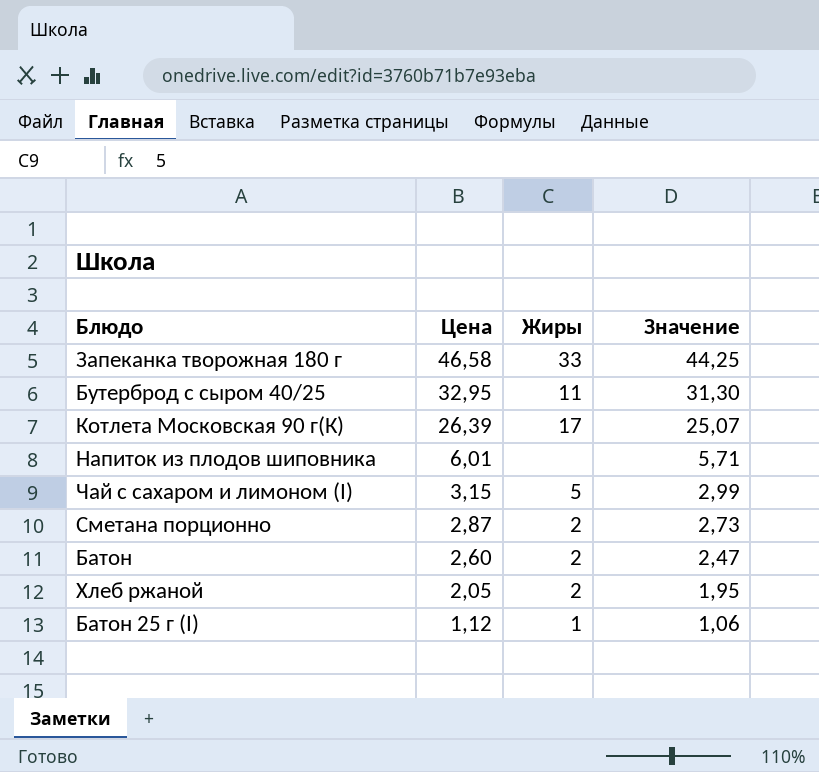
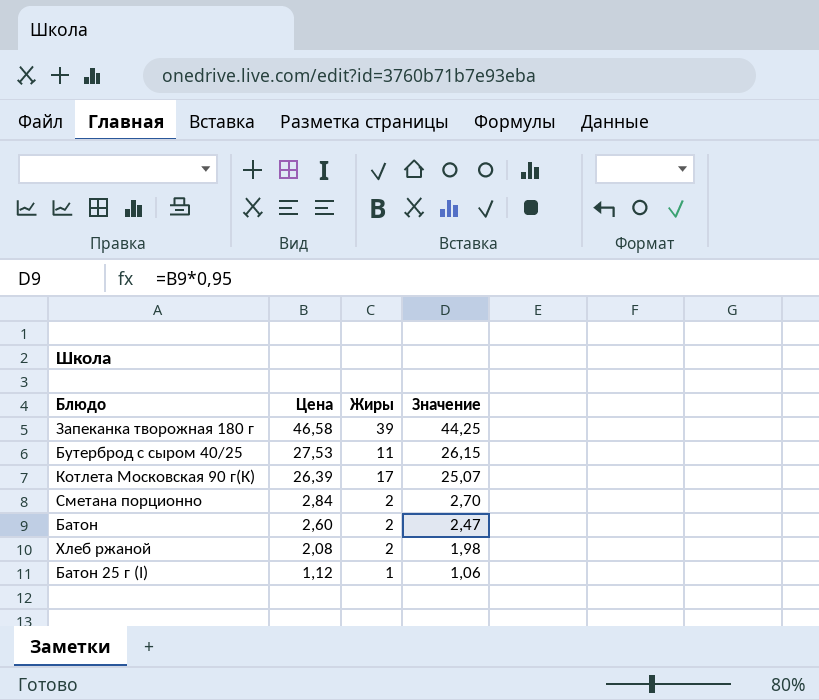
row Напиток из плодов шиповника: 6,01 | none | 5,71 -> none
row Чай с сахаром и лимоном (I): 3,15 | 5 | 2,99 -> none
Запеканка творожная 180 г | Жиры: 33 -> 39
Бутерброд с сыром 40/25 | Цена: 32,95 -> 27,53
Бутерброд с сыром 40/25 | Значение: 31,30 -> 26,15
Сметана порционно | Цена: 2,87 -> 2,84
Сметана порционно | Значение: 2,73 -> 2,70
Хлеб ржаной | Цена: 2,05 -> 2,08
Хлеб ржаной | Значение: 1,95 -> 1,98

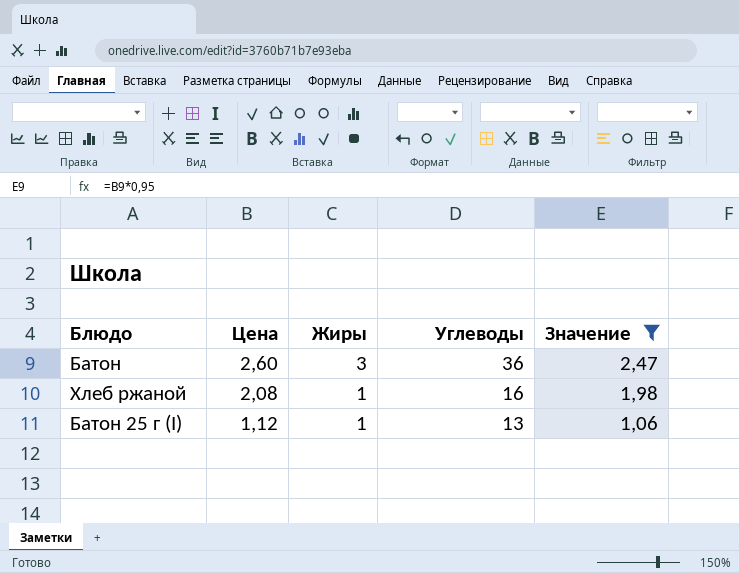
filter: none -> Значение <= 2,47
column Углеводы | position: none -> 4
Батон | Жиры: 2 -> 3
Хлеб ржаной | Жиры: 2 -> 1

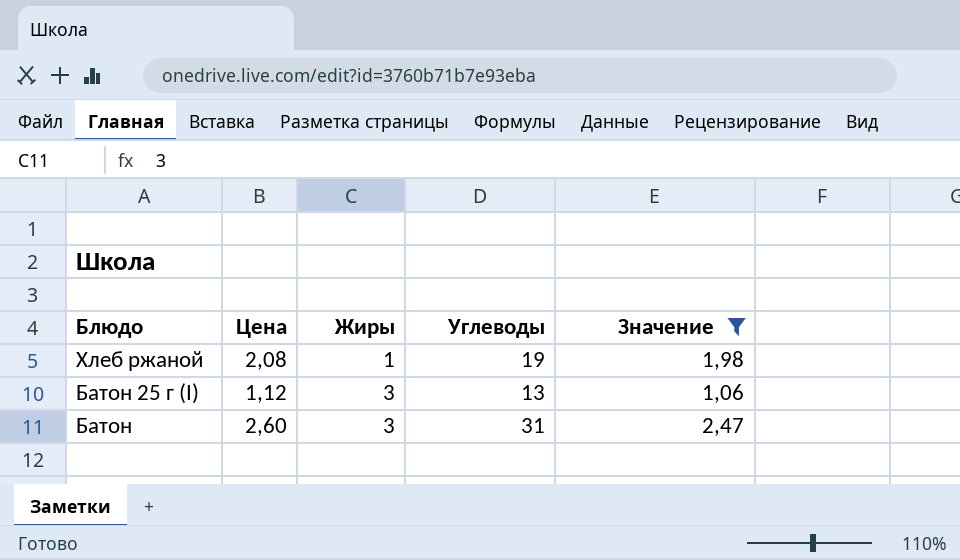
row order: Цена descending -> Блюдо descending
Хлеб ржаной | Углеводы: 16 -> 19
Батон 25 г (I) | Жиры: 1 -> 3
Батон | Углеводы: 36 -> 31

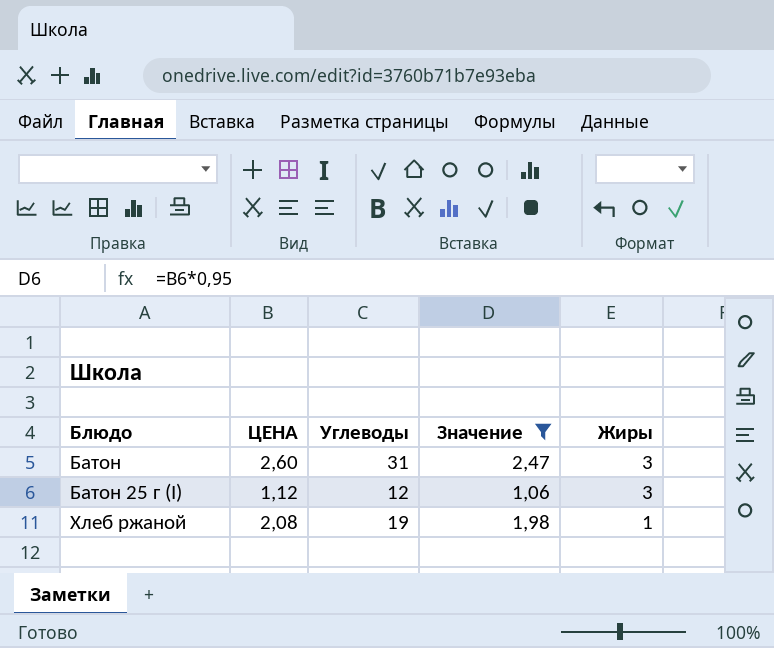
row order: Блюдо descending -> Блюдо ascending
column name: Цена -> ЦЕНА
column Жиры | position: 3 -> 5
Батон 25 г (I) | Углеводы: 13 -> 12

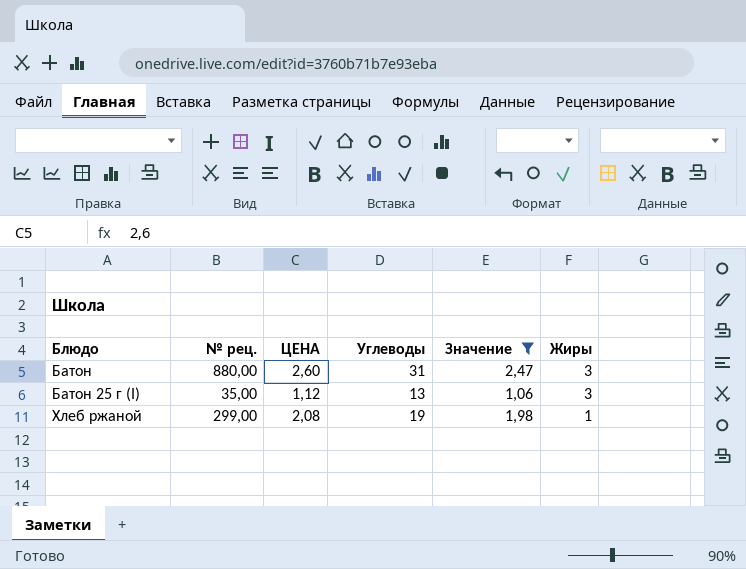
column № рец. | position: none -> 2
Батон 25 г (I) | Углеводы: 12 -> 13

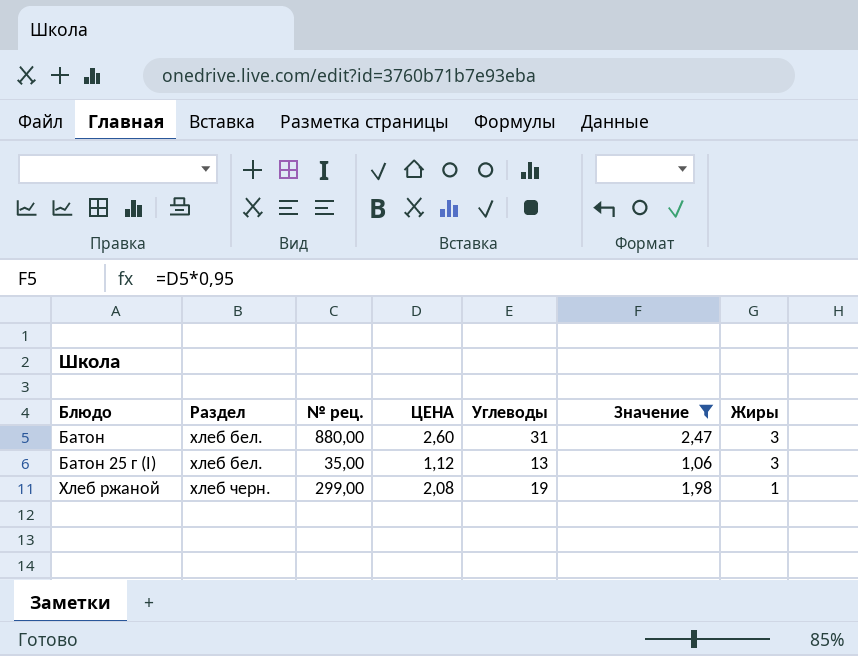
column Раздел | position: none -> 2

